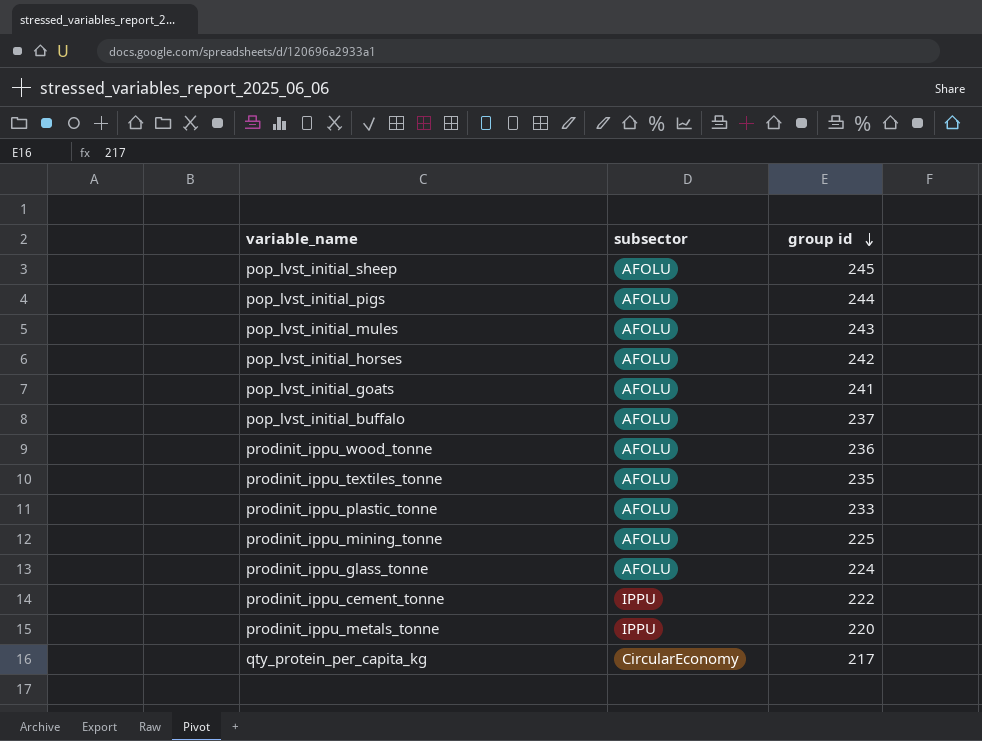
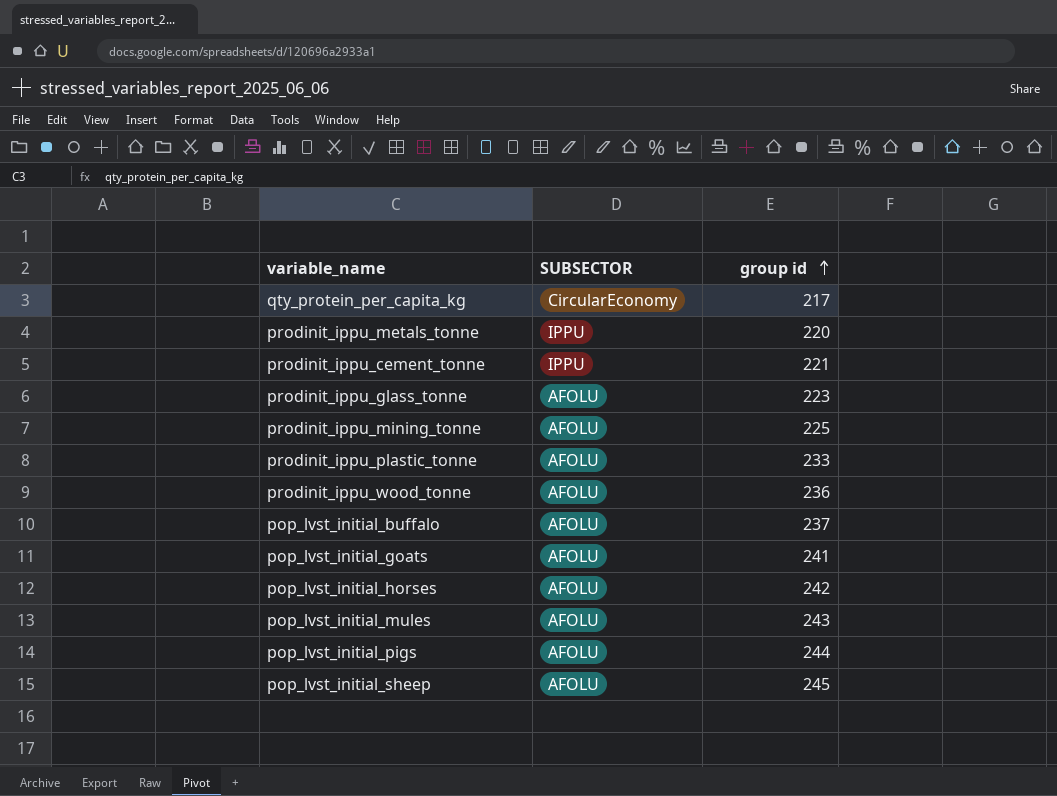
row order: group id descending -> group id ascending
column name: subsector -> SUBSECTOR
row prodinit_ippu_textiles_tonne: AFOLU | 235 -> none
prodinit_ippu_cement_tonne | group id: 222 -> 221
prodinit_ippu_glass_tonne | group id: 224 -> 223

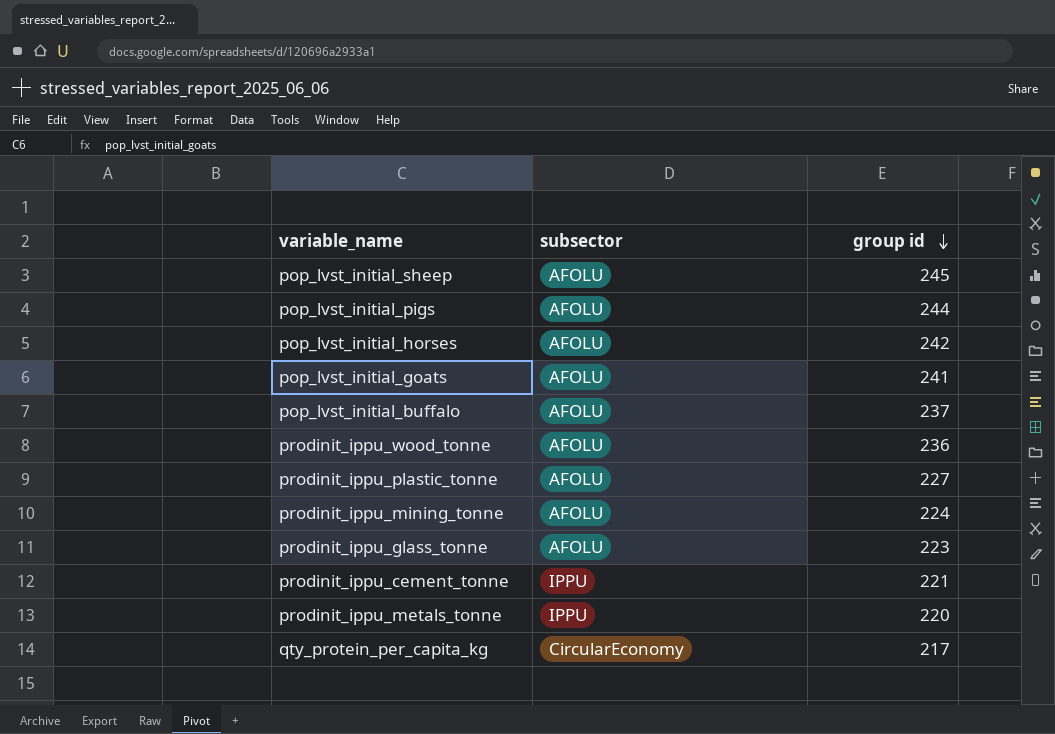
row order: group id ascending -> group id descending
column name: SUBSECTOR -> subsector
row pop_lvst_initial_mules: AFOLU | 243 -> none
prodinit_ippu_plastic_tonne | group id: 233 -> 227
prodinit_ippu_mining_tonne | group id: 225 -> 224

